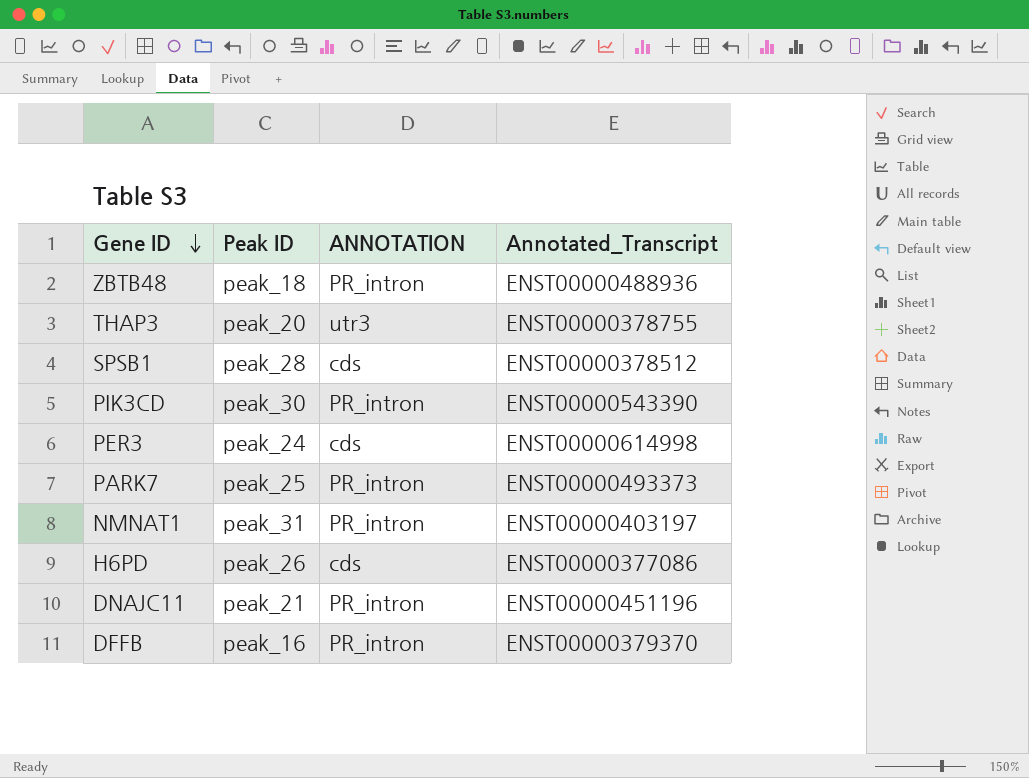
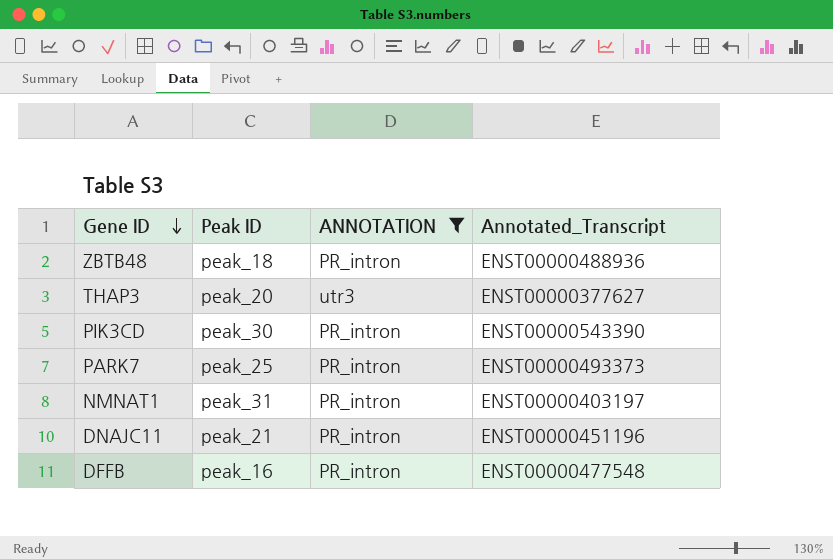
filter: none -> ANNOTATION != cds
THAP3 | Annotated_Transcript: ENST00000378755 -> ENST00000377627
DFFB | Annotated_Transcript: ENST00000379370 -> ENST00000477548

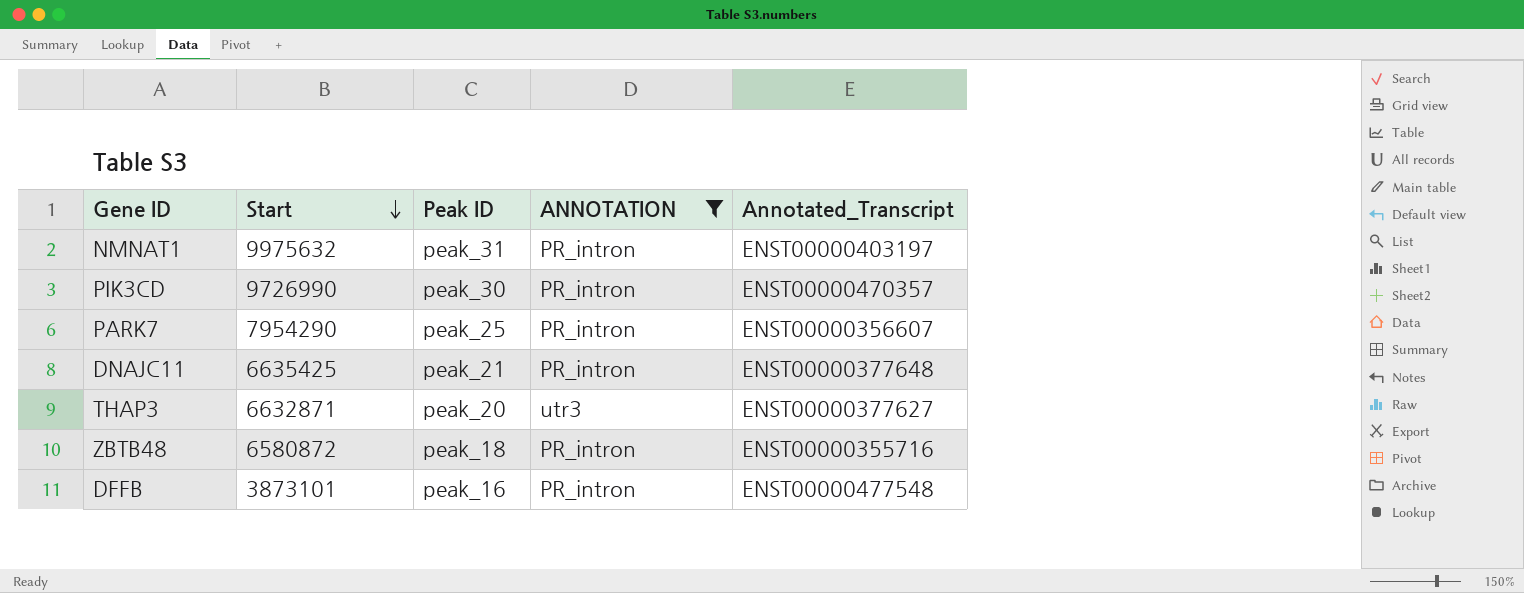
row order: Gene ID descending -> Start descending
column Start | position: none -> 2
PIK3CD | Annotated_Transcript: ENST00000543390 -> ENST00000470357
PARK7 | Annotated_Transcript: ENST00000493373 -> ENST00000356607
DNAJC11 | Annotated_Transcript: ENST00000451196 -> ENST00000377648
ZBTB48 | Annotated_Transcript: ENST00000488936 -> ENST00000355716

